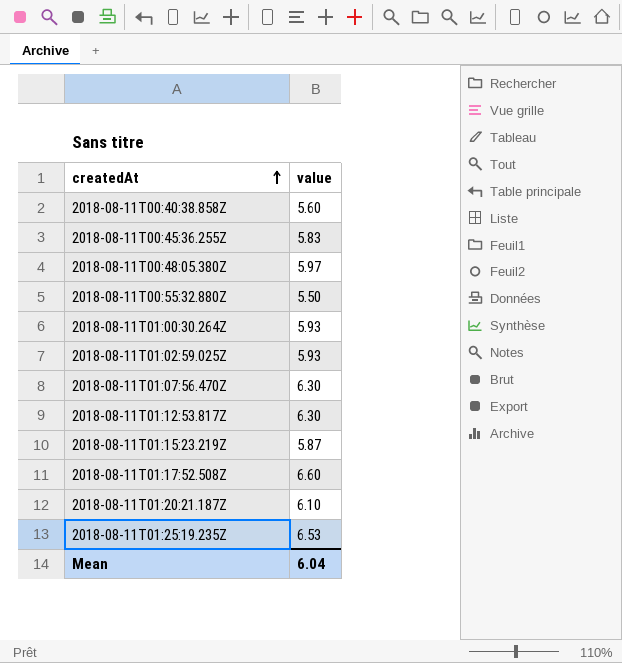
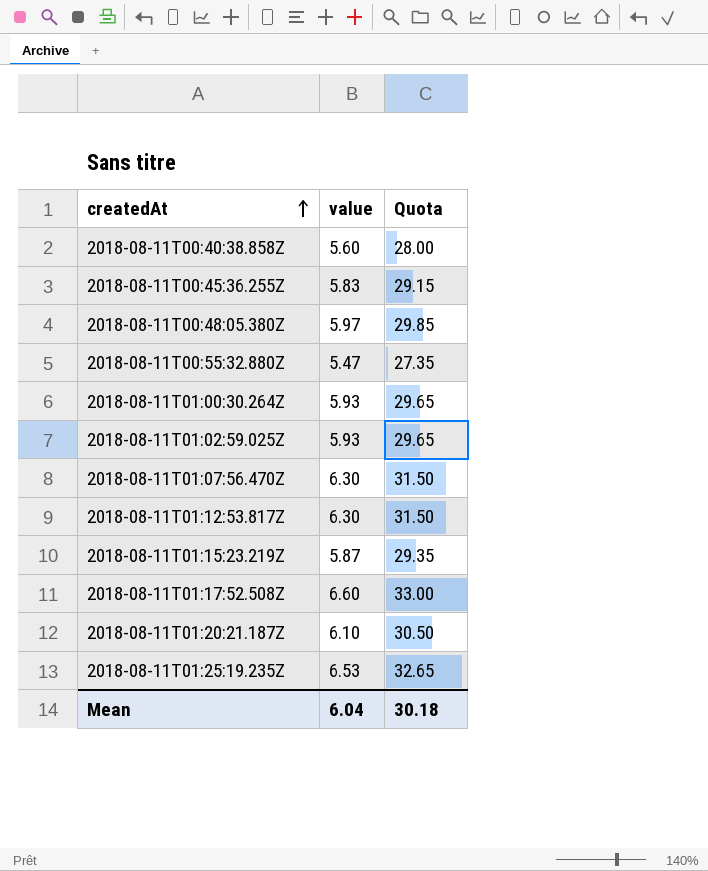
column Quota | formula: none -> [value] * 5
2018-08-11T00:55:32.880Z | value: 5.50 -> 5.47

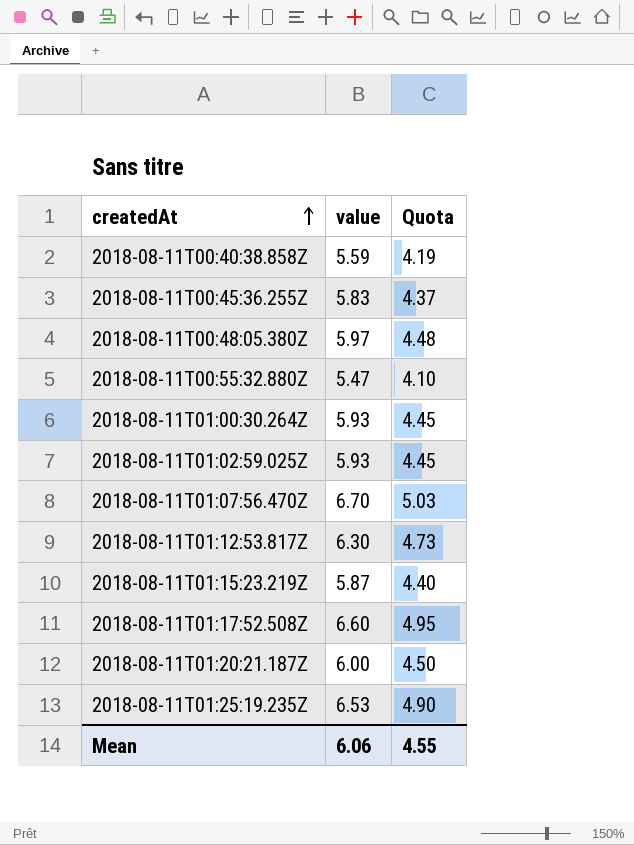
column Quota | formula: [value] * 5 -> [value] * 0.75
2018-08-11T00:40:38.858Z | value: 5.60 -> 5.59
2018-08-11T01:07:56.470Z | value: 6.30 -> 6.70
2018-08-11T01:20:21.187Z | value: 6.10 -> 6.00
Mean | value: 6.04 -> 6.06
Mean | Quota: 30.18 -> 4.55

